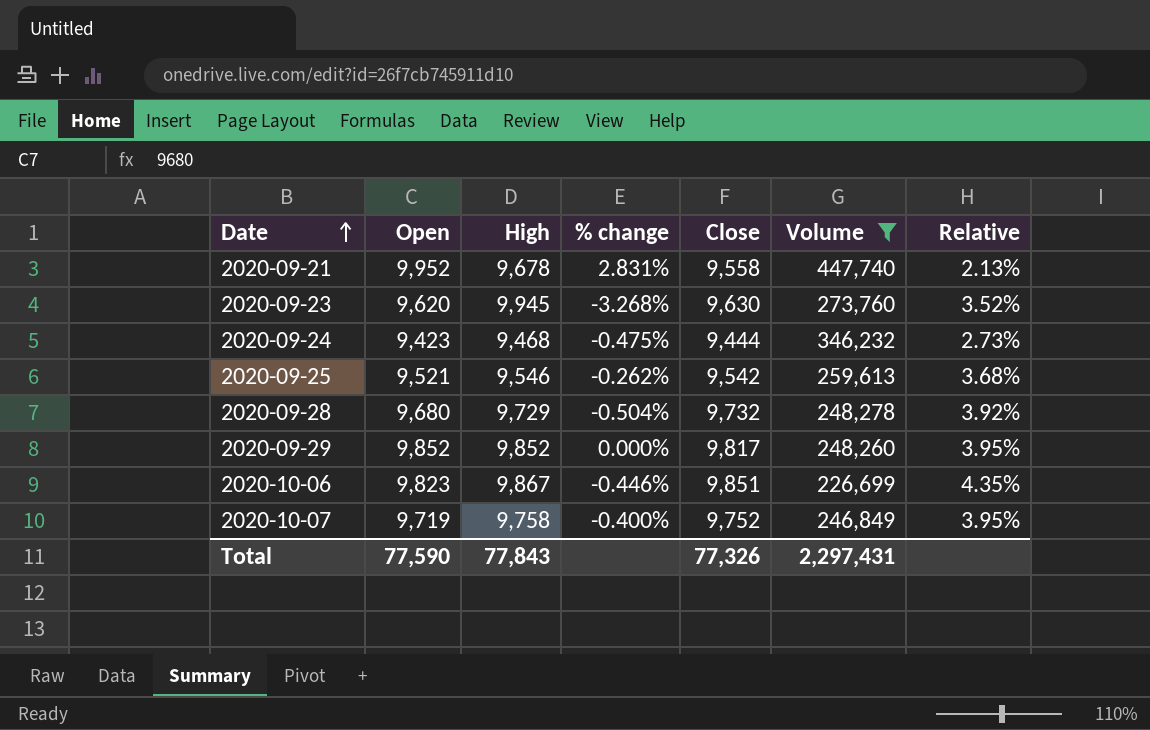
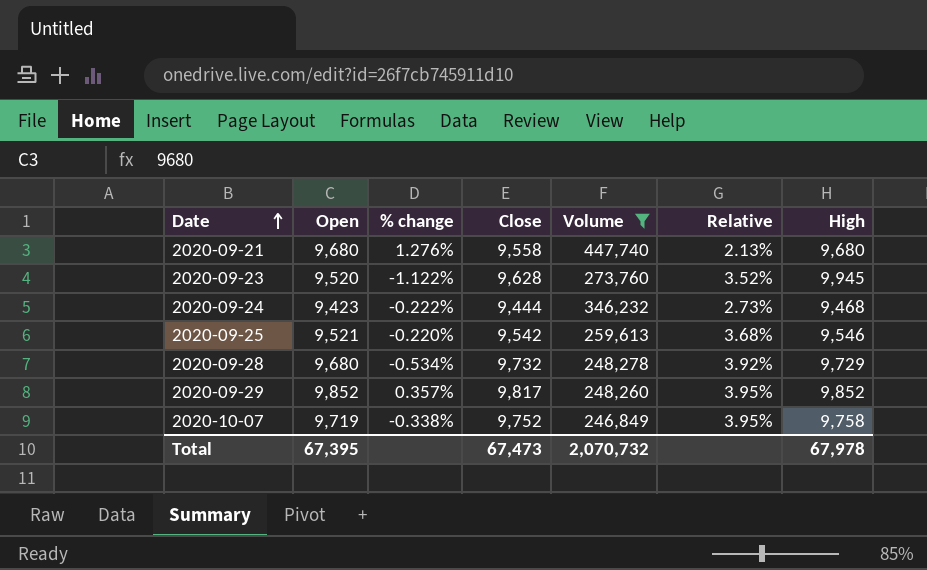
column % change | formula: ([Open] - [High]) / [High] -> ([Open] - [Close]) / [Close]
column High | position: 3 -> 7
row 2020-10-06: 9,823 | 9,867 | -0.446% | 9,851 | 226,699 | 4.35% -> none
2020-09-21 | Open: 9,952 -> 9,680
2020-09-21 | High: 9,678 -> 9,680
2020-09-23 | Open: 9,620 -> 9,520
2020-09-23 | Close: 9,630 -> 9,628
Total | Open: 77,590 -> 67,395
Total | Close: 77,326 -> 67,473
Total | Volume: 2,297,431 -> 2,070,732
Total | High: 77,843 -> 67,978

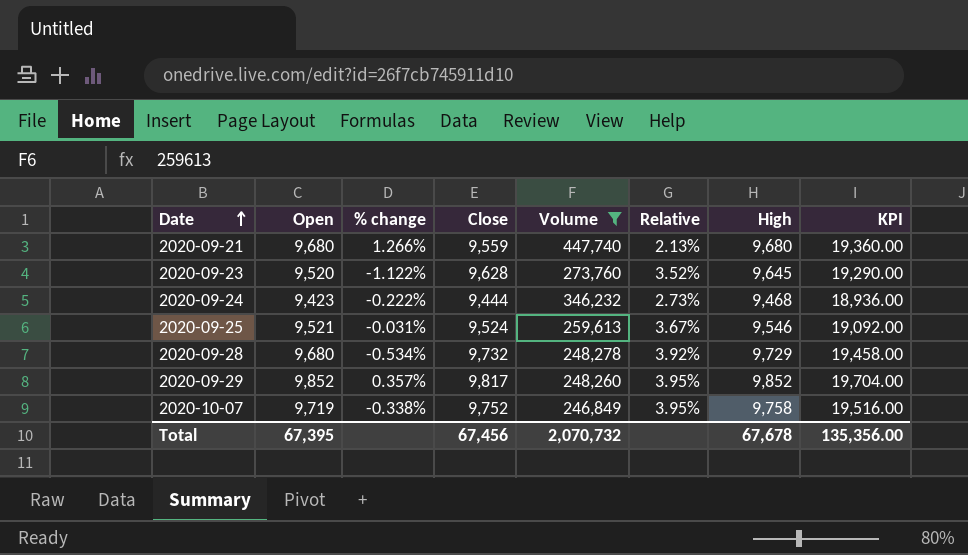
column KPI | formula: none -> [High] * 2
2020-09-21 | % change: 1.276% -> 1.266%
2020-09-21 | Close: 9,558 -> 9,559
2020-09-23 | High: 9,945 -> 9,645
2020-09-25 | % change: -0.220% -> -0.031%
2020-09-25 | Close: 9,542 -> 9,524
2020-09-25 | Relative: 3.68% -> 3.67%
Total | Close: 67,473 -> 67,456
Total | High: 67,978 -> 67,678

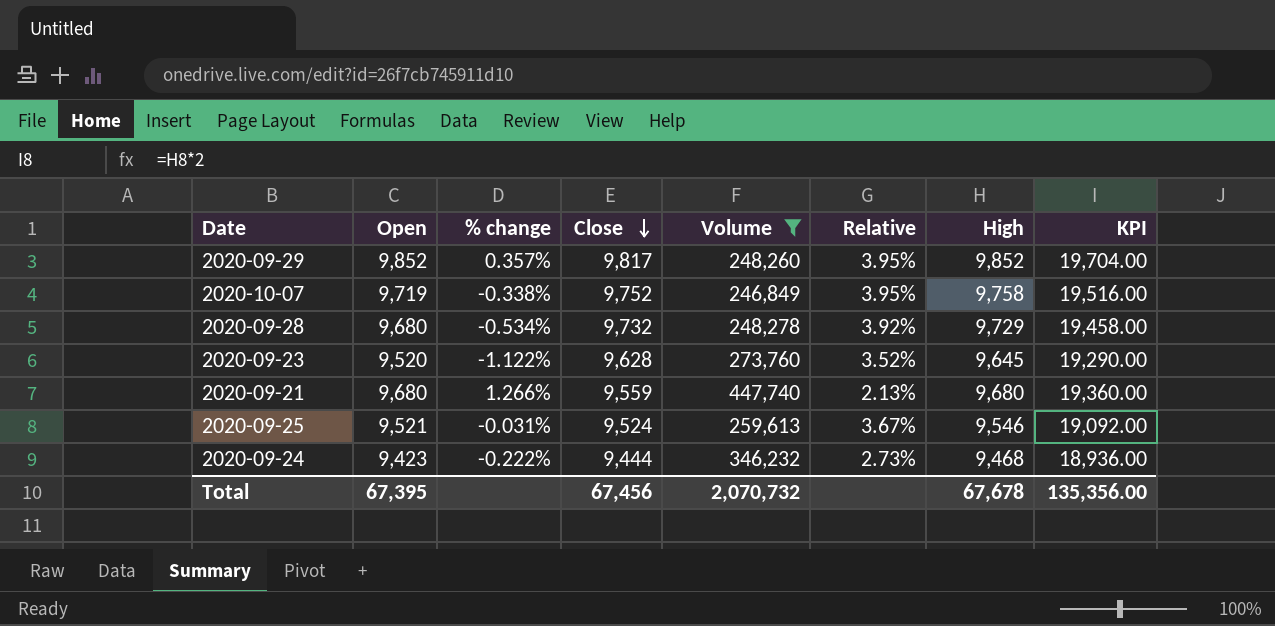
row order: Date ascending -> Close descending

